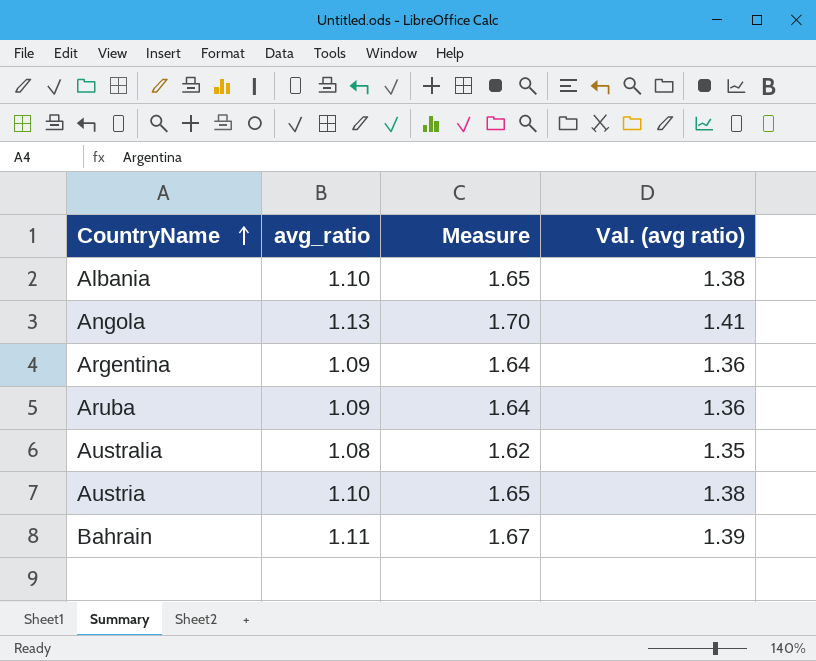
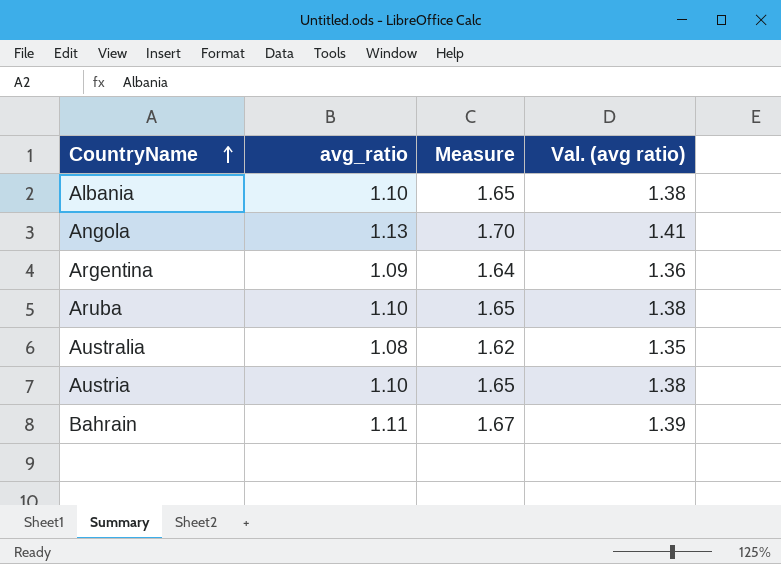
Aruba | avg_ratio: 1.09 -> 1.10
Aruba | Measure: 1.64 -> 1.65
Aruba | Val. (avg ratio): 1.36 -> 1.38

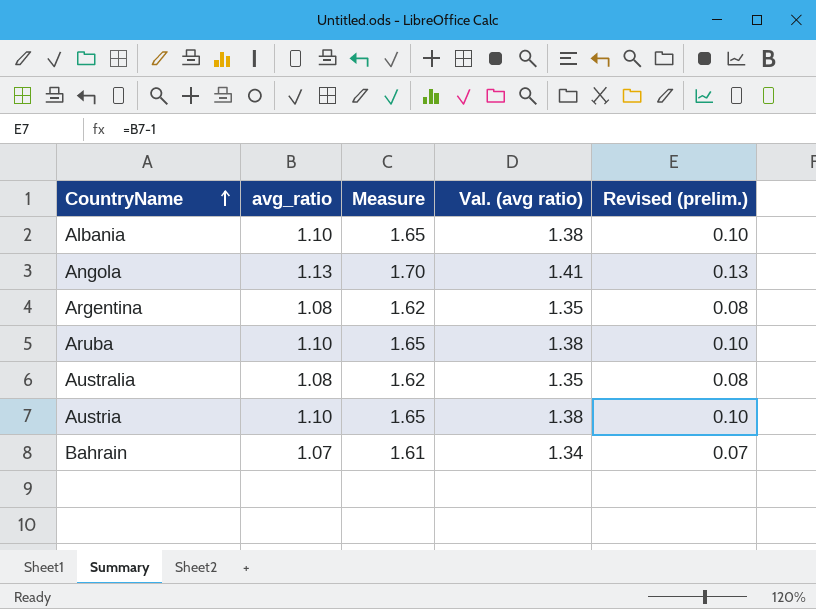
column Revised (prelim.) | formula: none -> [avg_ratio] - 1
Argentina | avg_ratio: 1.09 -> 1.08
Argentina | Measure: 1.64 -> 1.62
Argentina | Val. (avg ratio): 1.36 -> 1.35
Bahrain | avg_ratio: 1.11 -> 1.07
Bahrain | Measure: 1.67 -> 1.61
Bahrain | Val. (avg ratio): 1.39 -> 1.34

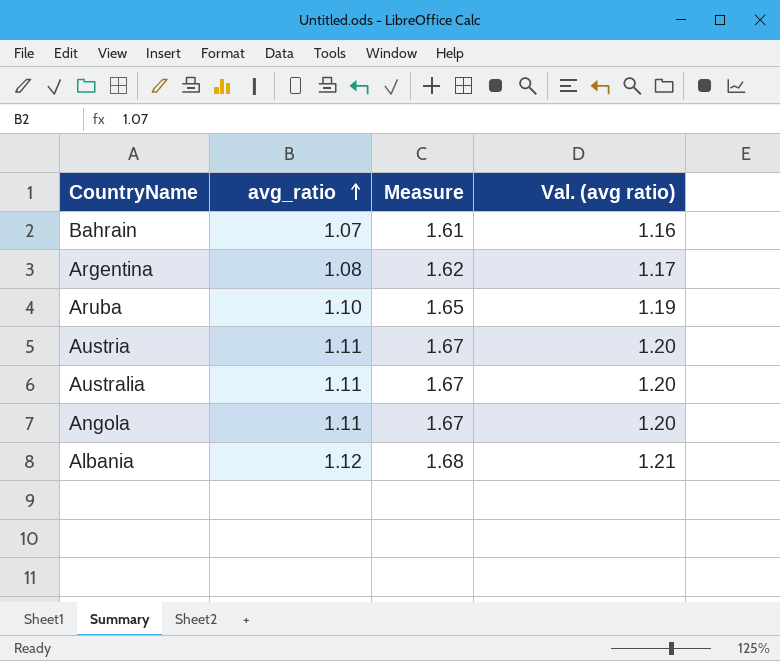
row order: CountryName ascending -> avg_ratio ascending
column Revised (prelim.) | formula: [avg_ratio] - 1 -> none
column Val. (avg ratio) | formula: [avg_ratio] * 1.25 -> [avg_ratio] * 1.08
Austria | avg_ratio: 1.10 -> 1.11
Austria | Measure: 1.65 -> 1.67
Australia | avg_ratio: 1.08 -> 1.11
Australia | Measure: 1.62 -> 1.67
Angola | avg_ratio: 1.13 -> 1.11
Angola | Measure: 1.70 -> 1.67
Albania | avg_ratio: 1.10 -> 1.12
Albania | Measure: 1.65 -> 1.68

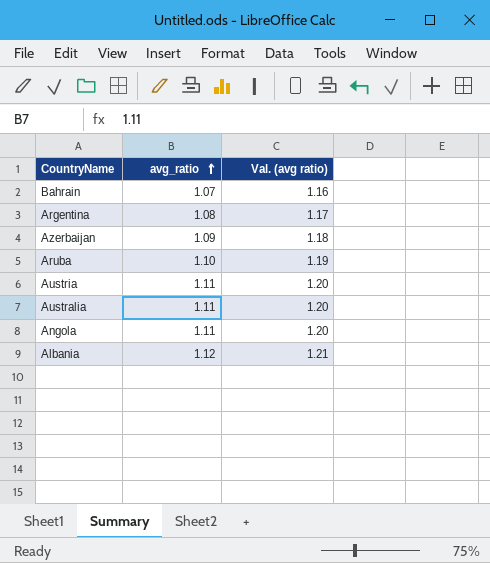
column Measure | formula: [avg_ratio] * 1.5 -> none
row Azerbaijan: none -> 1.09 | 1.18

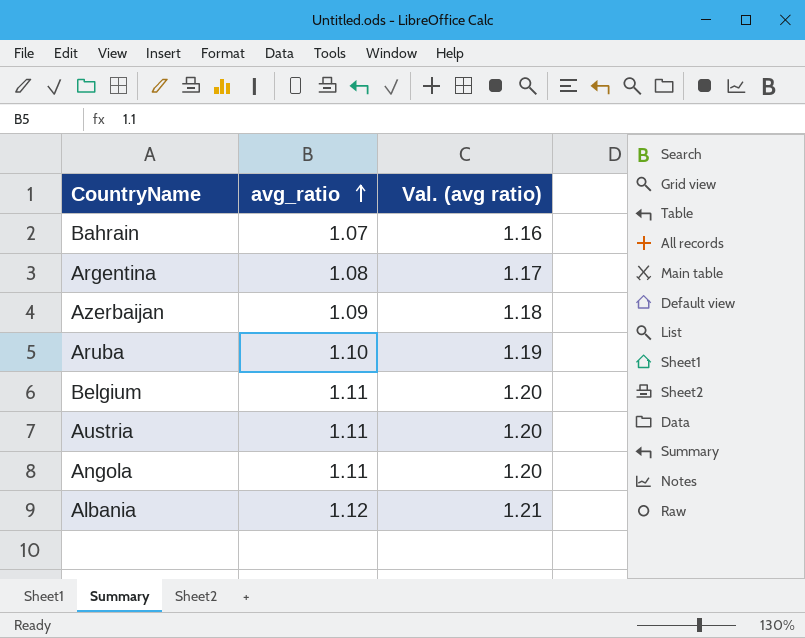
row Australia: 1.11 | 1.20 -> none
row Belgium: none -> 1.11 | 1.20

